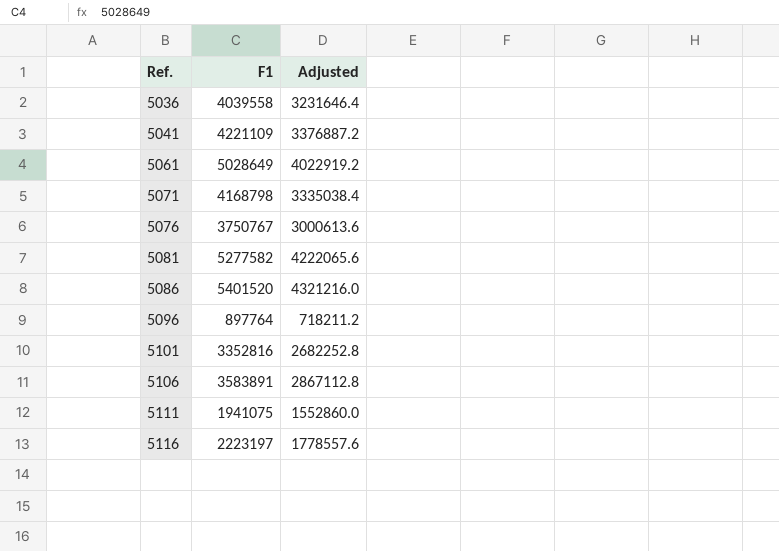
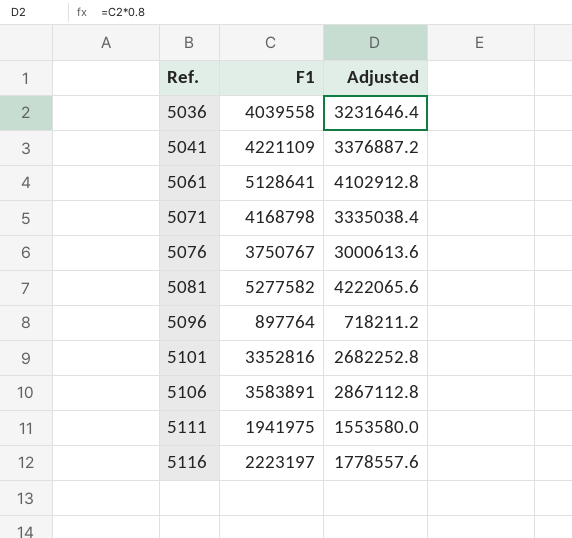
row 5086: 5401520 | 4321216.0 -> none
5061 | F1: 5028649 -> 5128641
5061 | Adjusted: 4022919.2 -> 4102912.8
5111 | F1: 1941075 -> 1941975
5111 | Adjusted: 1552860.0 -> 1553580.0

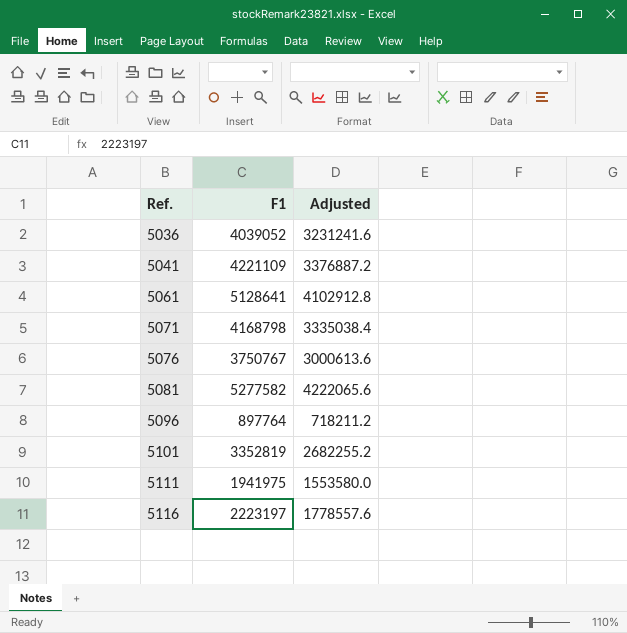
row 5106: 3583891 | 2867112.8 -> none
5036 | F1: 4039558 -> 4039052
5036 | Adjusted: 3231646.4 -> 3231241.6
5101 | F1: 3352816 -> 3352819
5101 | Adjusted: 2682252.8 -> 2682255.2

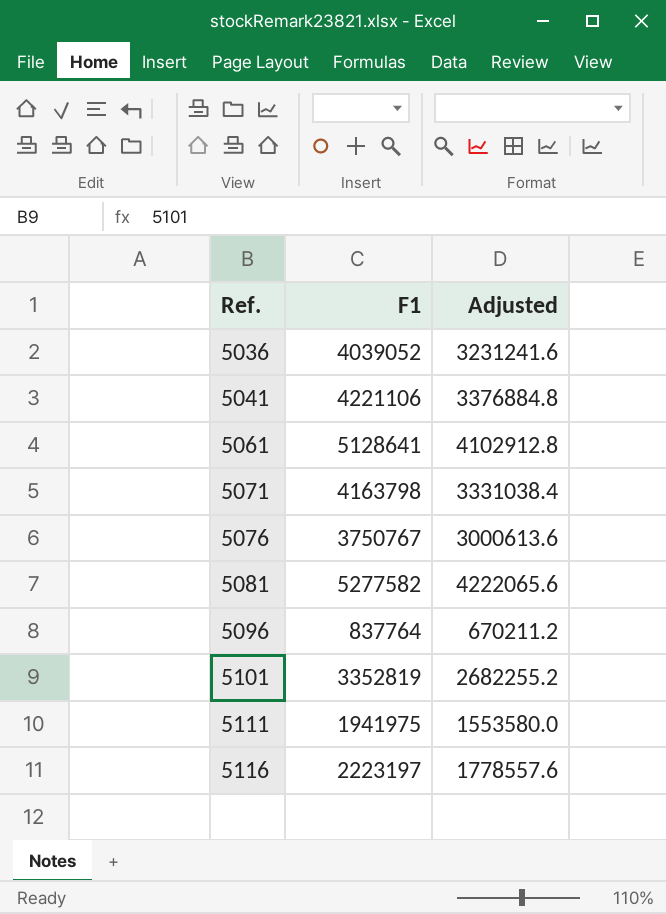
5041 | F1: 4221109 -> 4221106
5041 | Adjusted: 3376887.2 -> 3376884.8
5071 | F1: 4168798 -> 4163798
5071 | Adjusted: 3335038.4 -> 3331038.4
5096 | F1: 897764 -> 837764
5096 | Adjusted: 718211.2 -> 670211.2

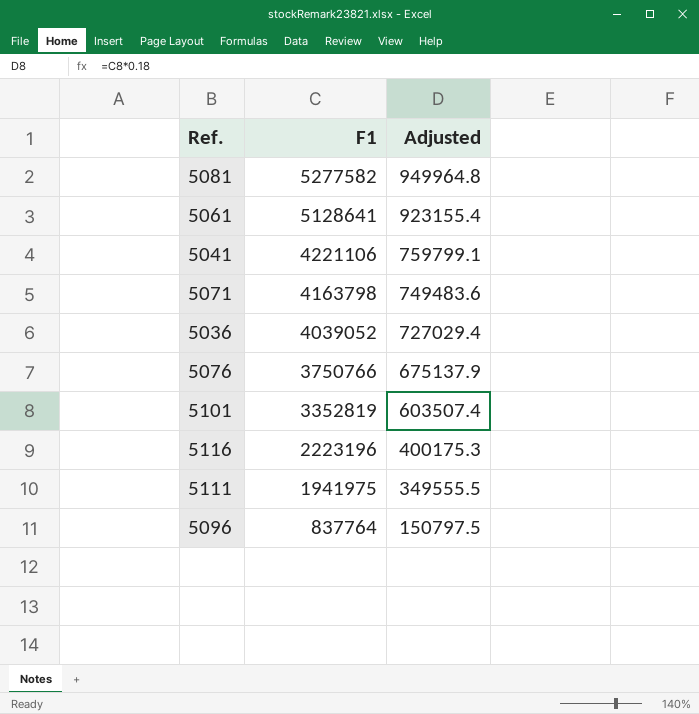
row order: Ref. ascending -> F1 descending
column Adjusted | formula: [F1] * 0.8 -> [F1] * 0.18
5076 | F1: 3750767 -> 3750766
5116 | F1: 2223197 -> 2223196

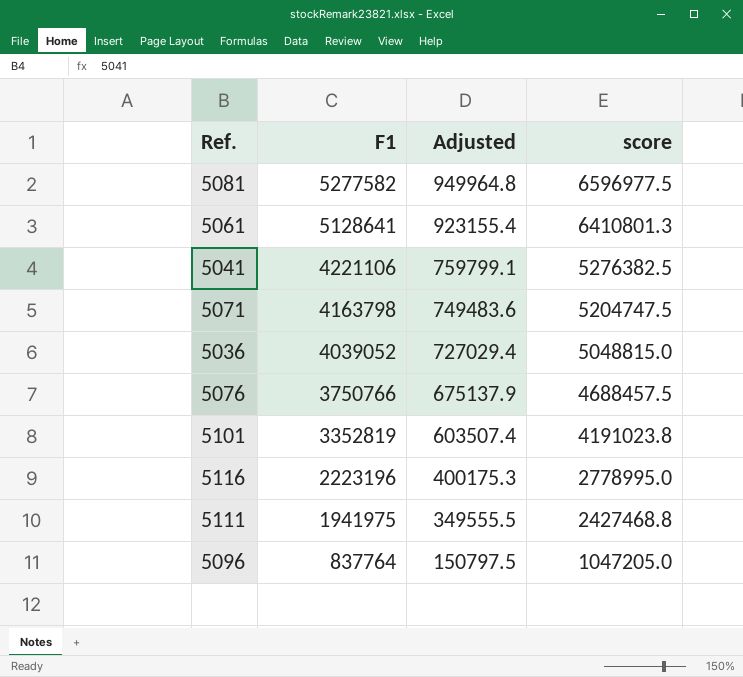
column score | formula: none -> [F1] * 1.25

